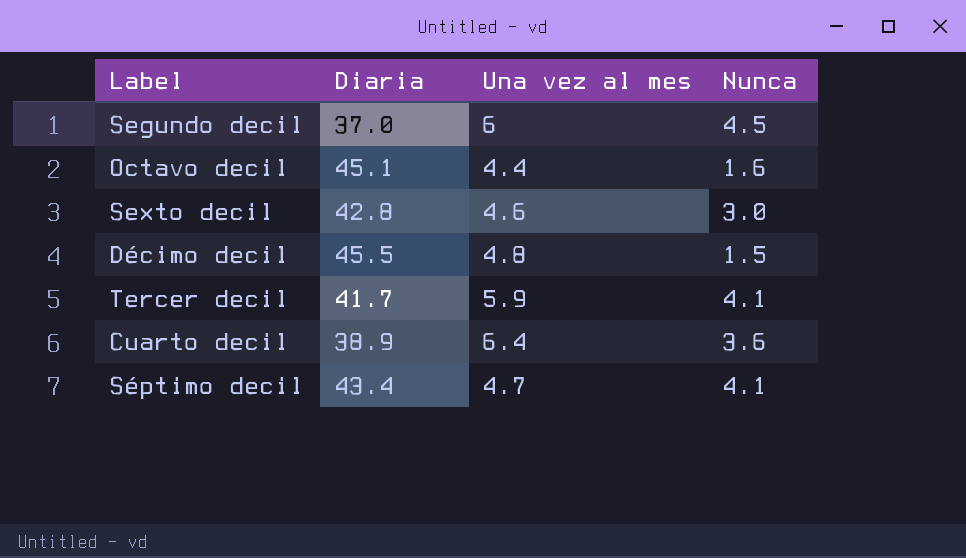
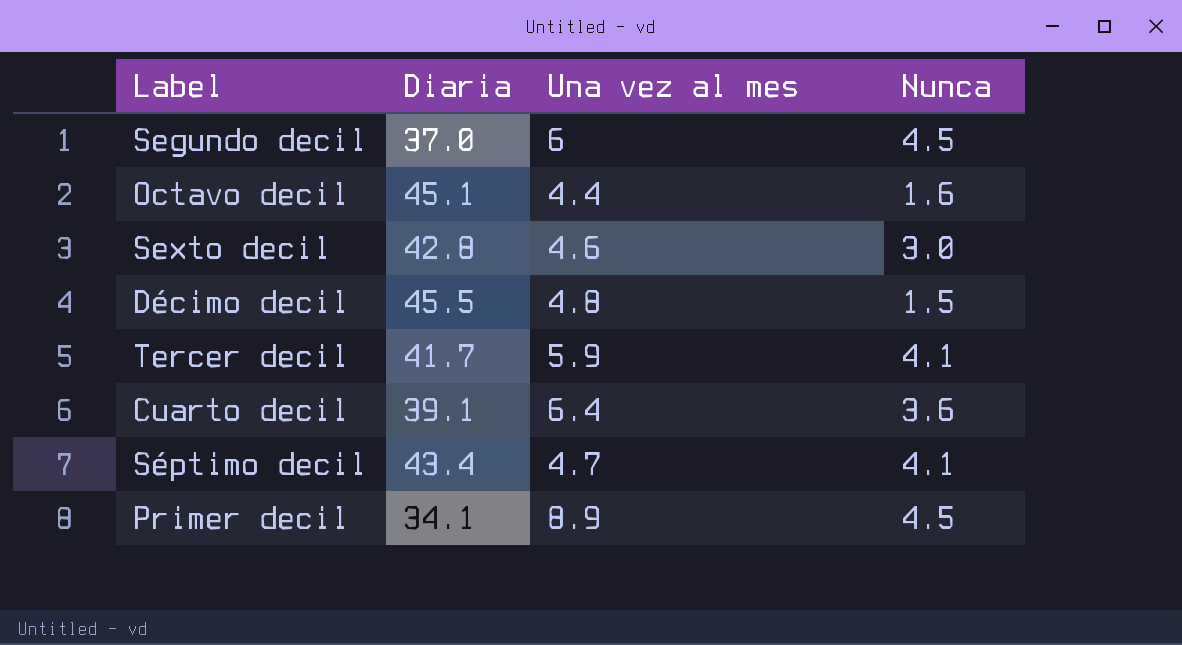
Cuarto decil | Diaria: 38.9 -> 39.1
row Primer decil: none -> 34.1 | 8.9 | 4.5

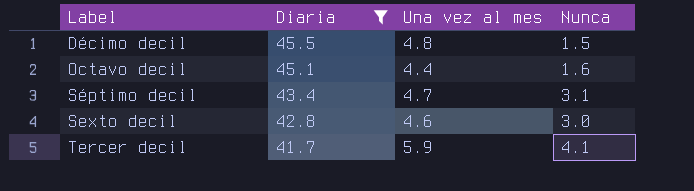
filter: none -> Diaria >= 41.7
row order: none -> Label ascending
Séptimo decil | Nunca: 4.1 -> 3.1

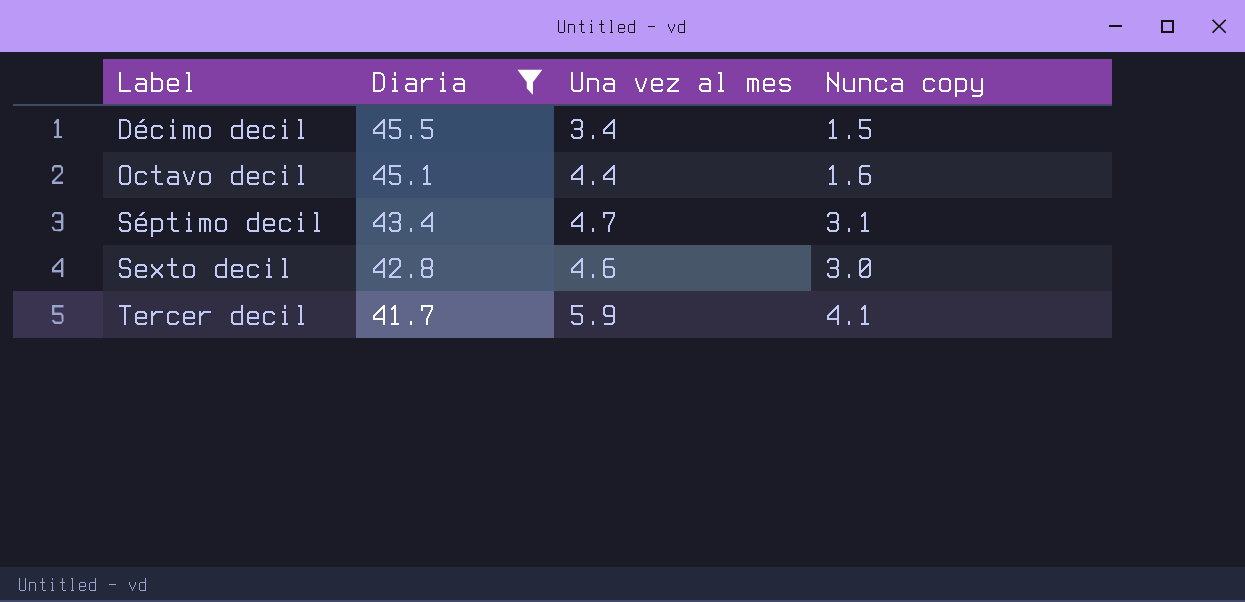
column name: Nunca -> Nunca copy
Décimo decil | Una vez al mes: 4.8 -> 3.4

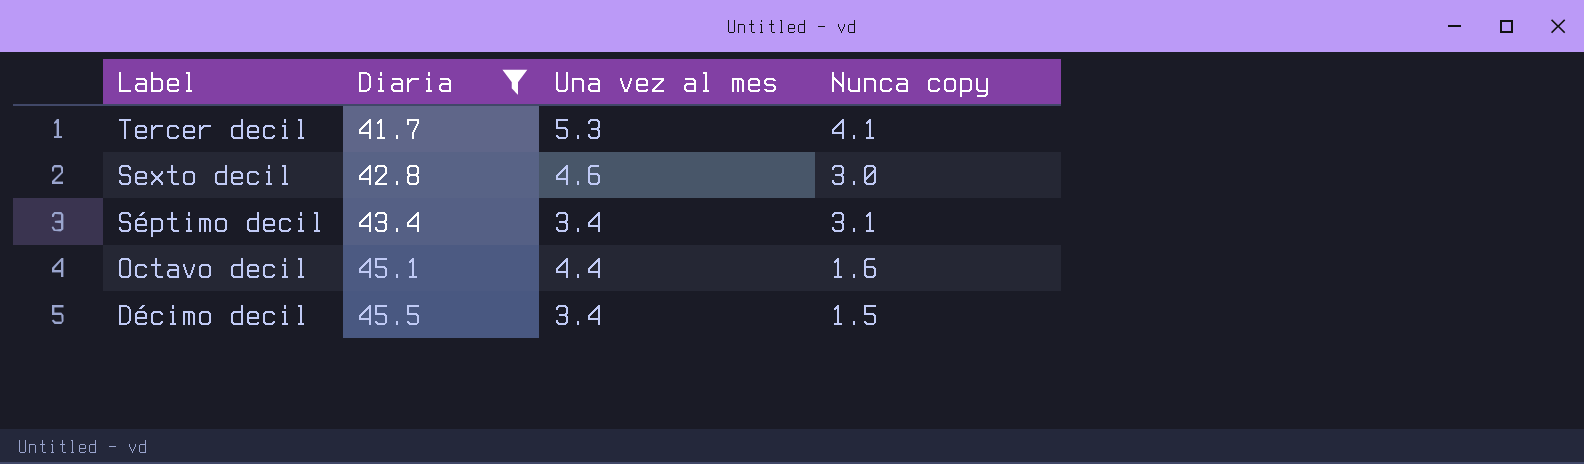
row order: Label ascending -> Label descending
Tercer decil | Una vez al mes: 5.9 -> 5.3
Séptimo decil | Una vez al mes: 4.7 -> 3.4

